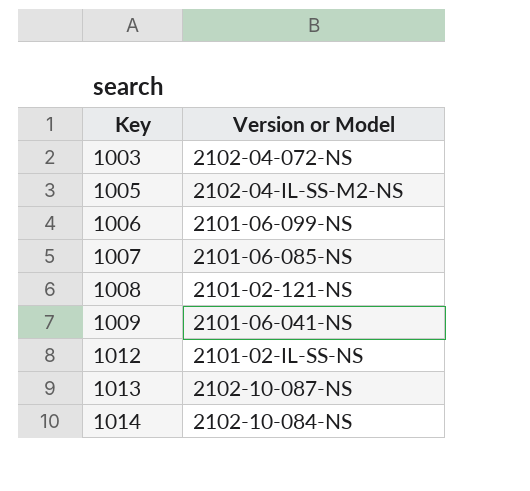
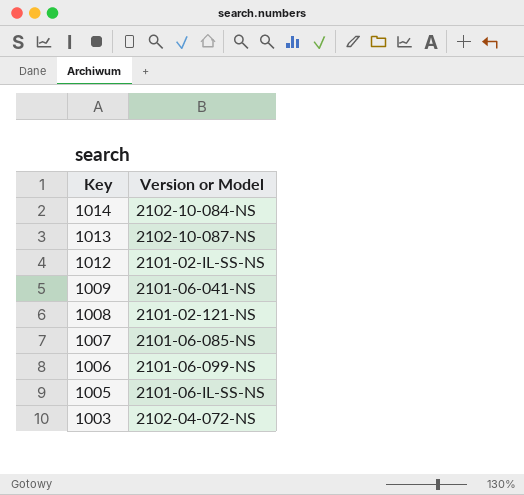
row order: Key ascending -> Key descending
1005 | Version or Model: 2102-04-IL-SS-M2-NS -> 2101-06-IL-SS-NS

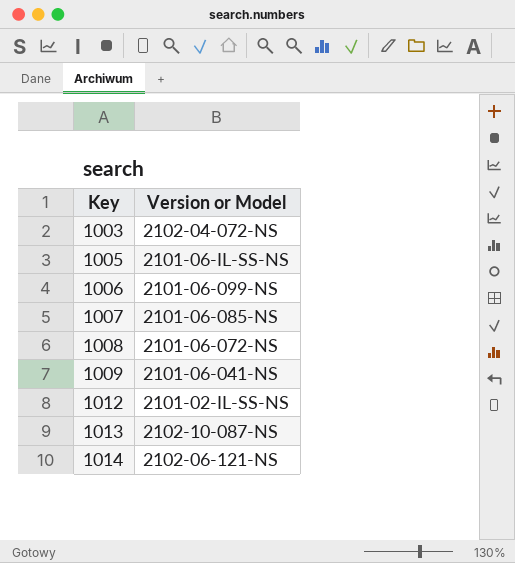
row order: Key descending -> Key ascending
1008 | Version or Model: 2101-02-121-NS -> 2101-06-072-NS
1014 | Version or Model: 2102-10-084-NS -> 2102-06-121-NS

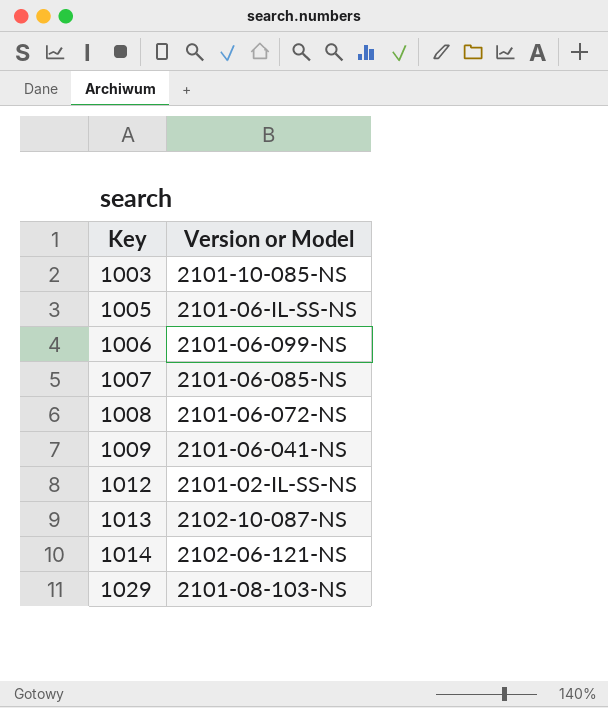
1003 | Version or Model: 2102-04-072-NS -> 2101-10-085-NS
row 1029: none -> 2101-08-103-NS

